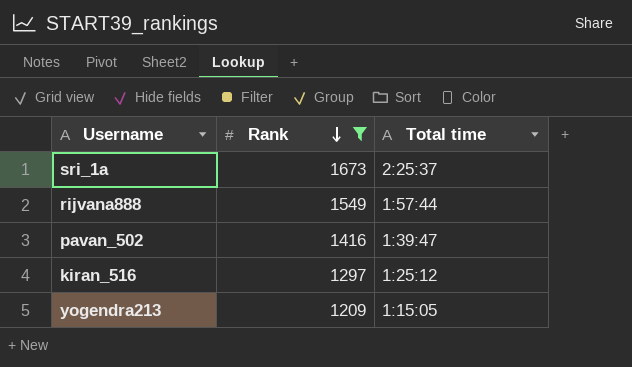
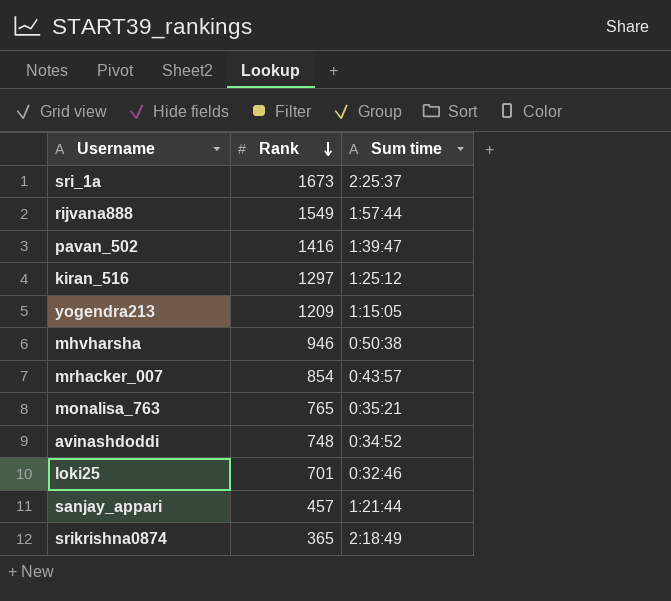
filter: Rank >= 1209 -> none
column name: Total time -> Sum time

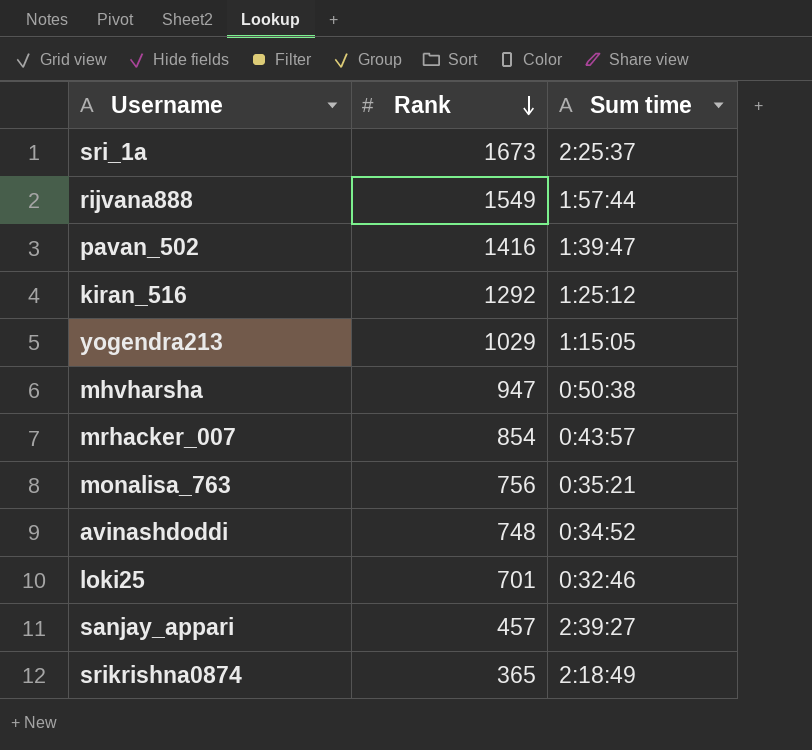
kiran_516 | Rank: 1297 -> 1292
yogendra213 | Rank: 1209 -> 1029
mhvharsha | Rank: 946 -> 947
monalisa_763 | Rank: 765 -> 756
sanjay_appari | Sum time: 1:21:44 -> 2:39:27

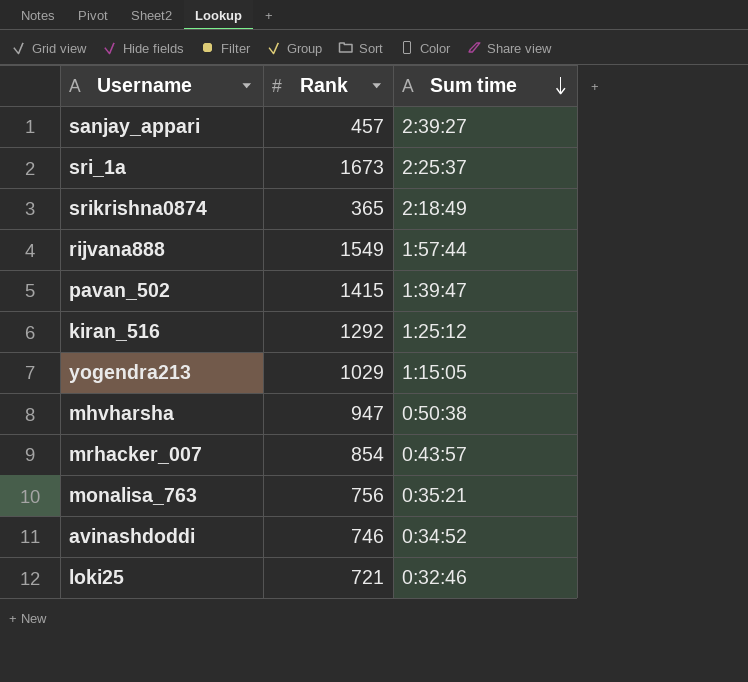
row order: Rank descending -> Sum time descending
pavan_502 | Rank: 1416 -> 1415
avinashdoddi | Rank: 748 -> 746
loki25 | Rank: 701 -> 721

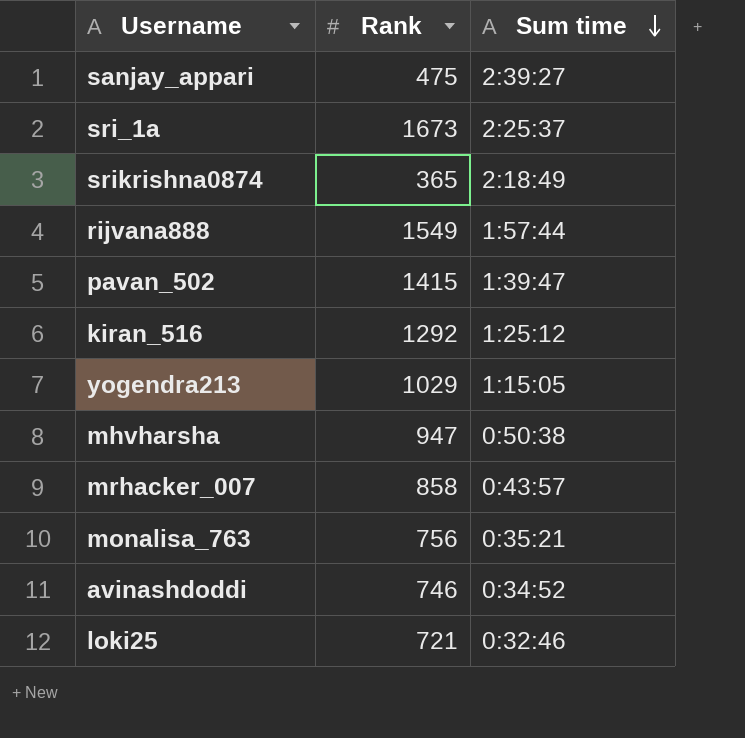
sanjay_appari | Rank: 457 -> 475
mrhacker_007 | Rank: 854 -> 858

